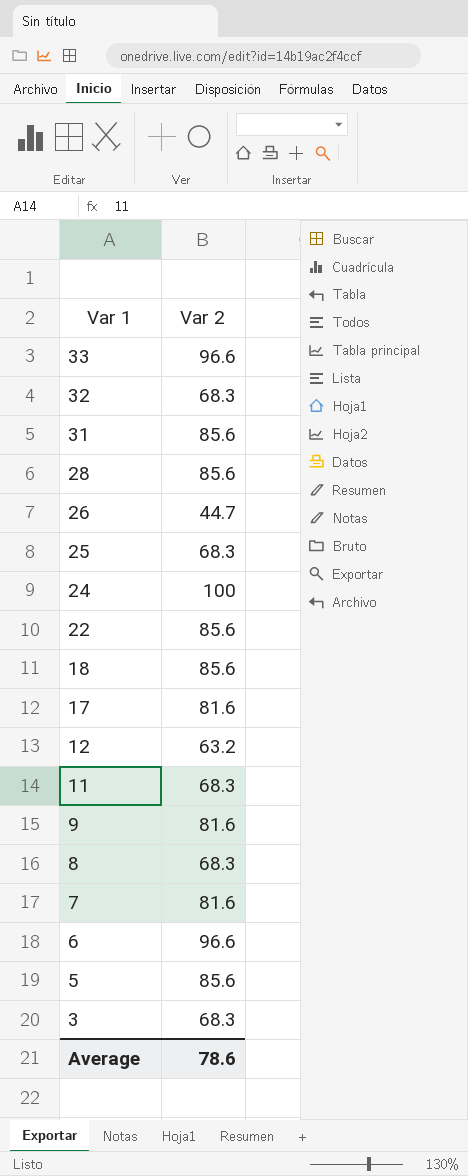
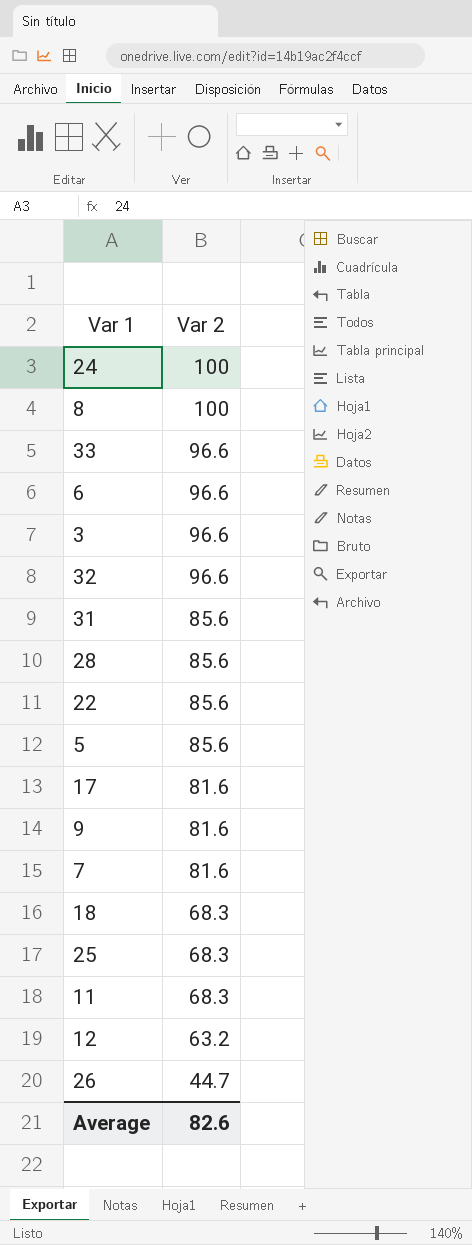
row order: Var 1 descending -> Var 2 descending
8 | Var 2: 68.3 -> 100
3 | Var 2: 68.3 -> 96.6
32 | Var 2: 68.3 -> 96.6
18 | Var 2: 85.6 -> 68.3
Average | Var 2: 78.6 -> 82.6

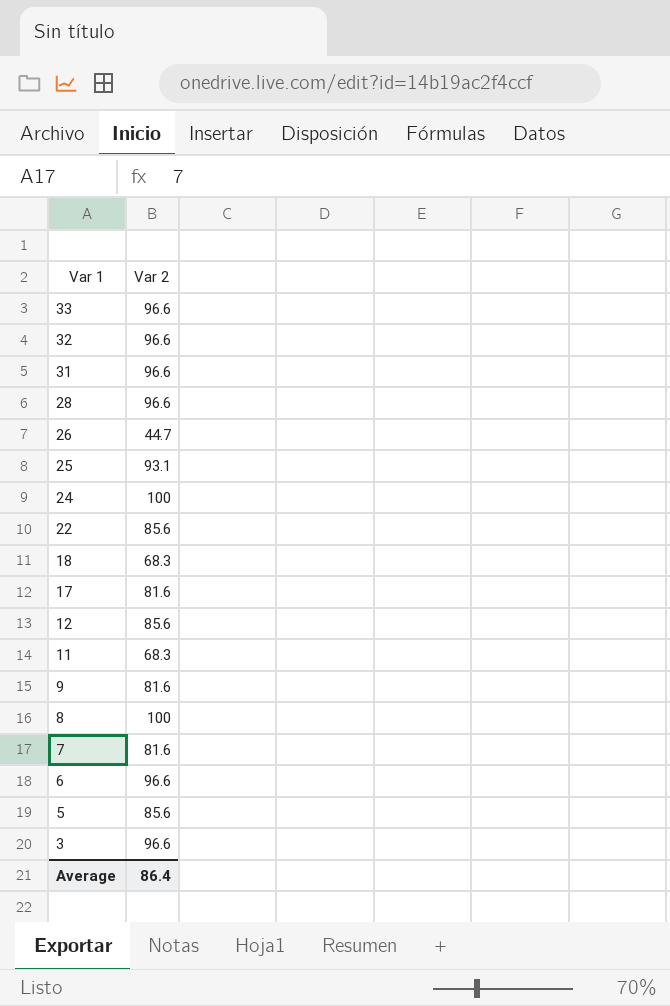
row order: Var 2 descending -> Var 1 descending
31 | Var 2: 85.6 -> 96.6
28 | Var 2: 85.6 -> 96.6
25 | Var 2: 68.3 -> 93.1
12 | Var 2: 63.2 -> 85.6
Average | Var 2: 82.6 -> 86.4

